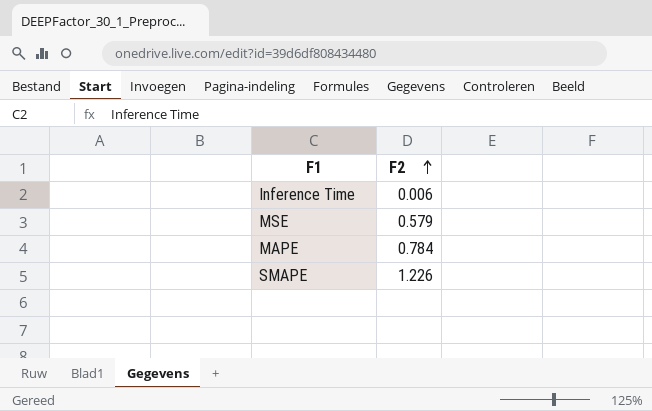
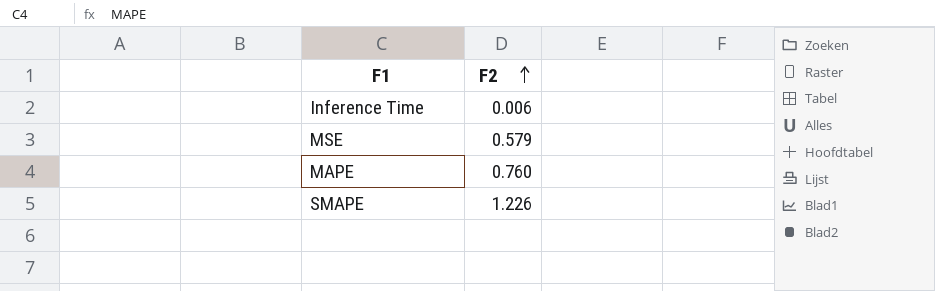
MAPE | F2: 0.784 -> 0.760

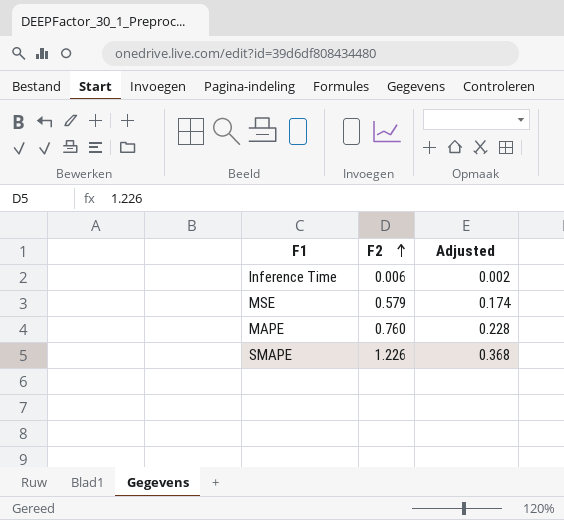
column Adjusted | formula: none -> [F2] * 0.3

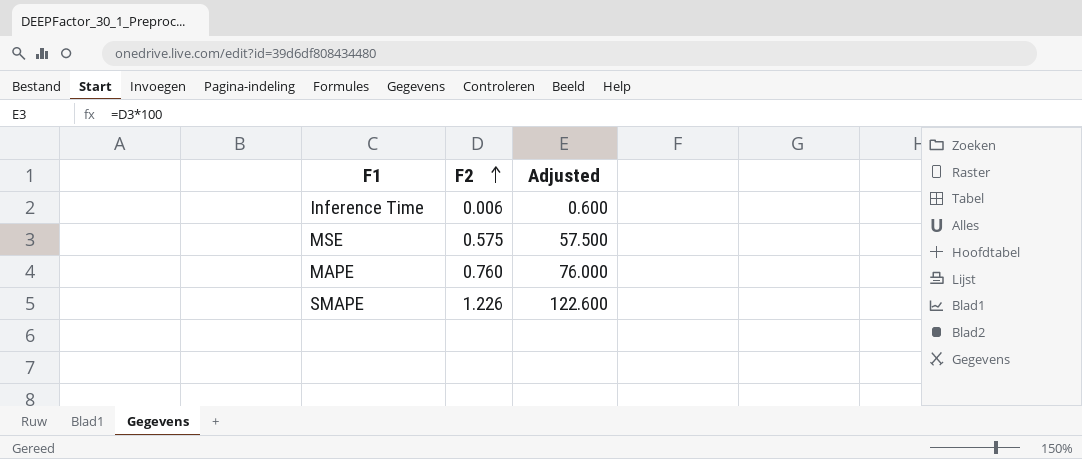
column Adjusted | formula: [F2] * 0.3 -> [F2] * 100
MSE | F2: 0.579 -> 0.575

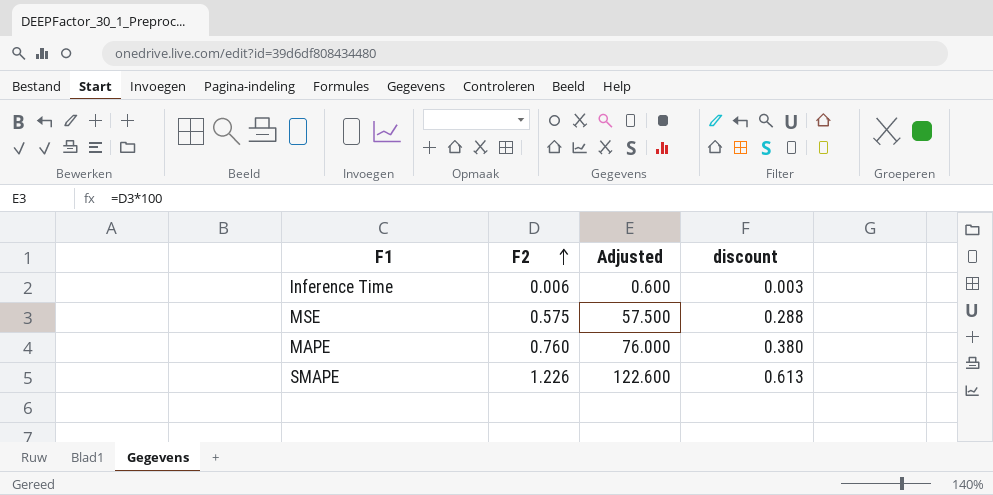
column discount | formula: none -> [F2] * 0.5

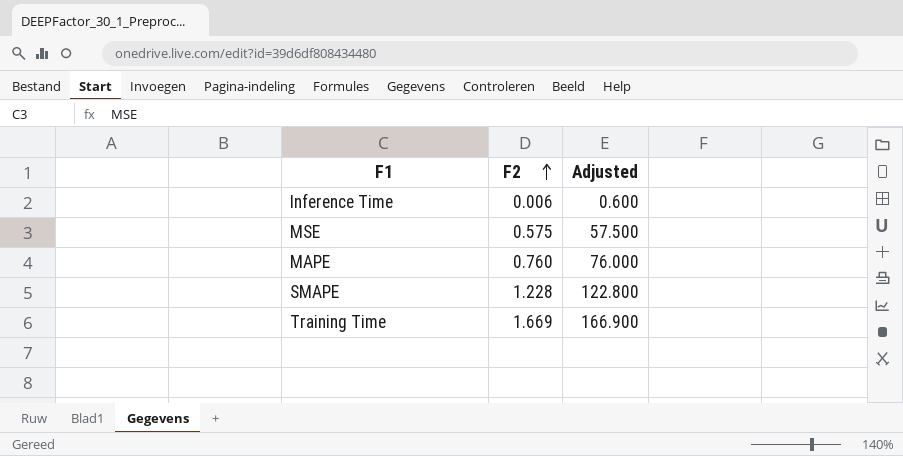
column discount | formula: [F2] * 0.5 -> none
SMAPE | F2: 1.226 -> 1.228
SMAPE | Adjusted: 122.600 -> 122.800
row Training Time: none -> 1.669 | 166.900

